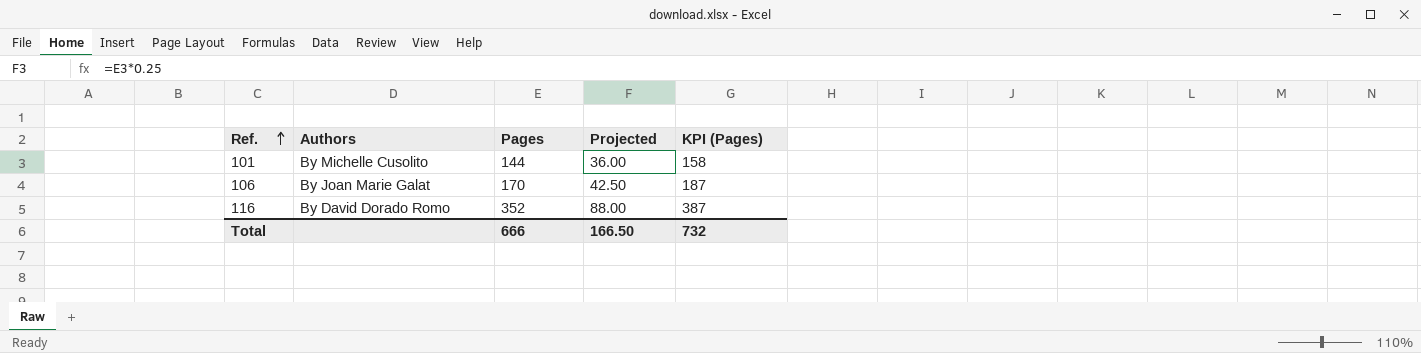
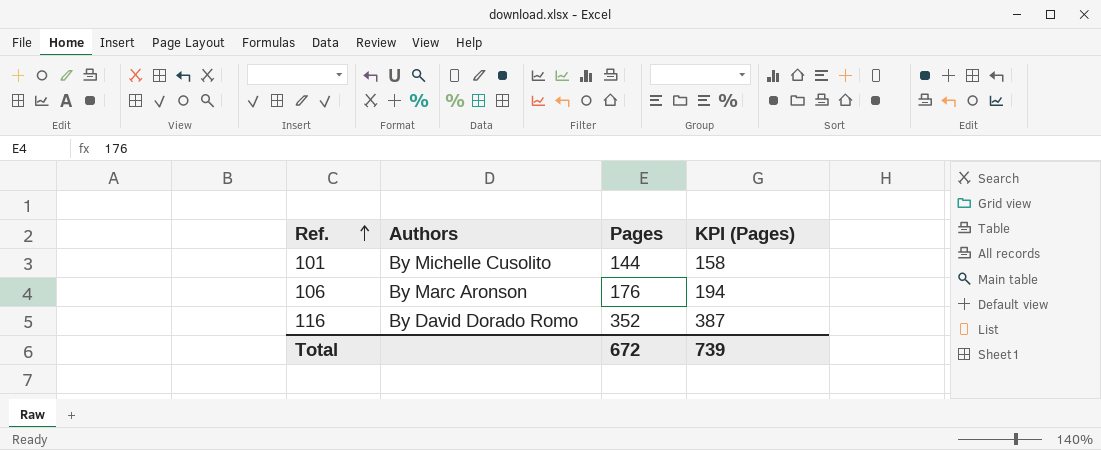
column Projected | formula: [Pages] * 0.25 -> none
106 | Authors: By Joan Marie Galat -> By Marc Aronson
106 | Pages: 170 -> 176
106 | KPI (Pages): 187 -> 194
Total | Pages: 666 -> 672
Total | KPI (Pages): 732 -> 739

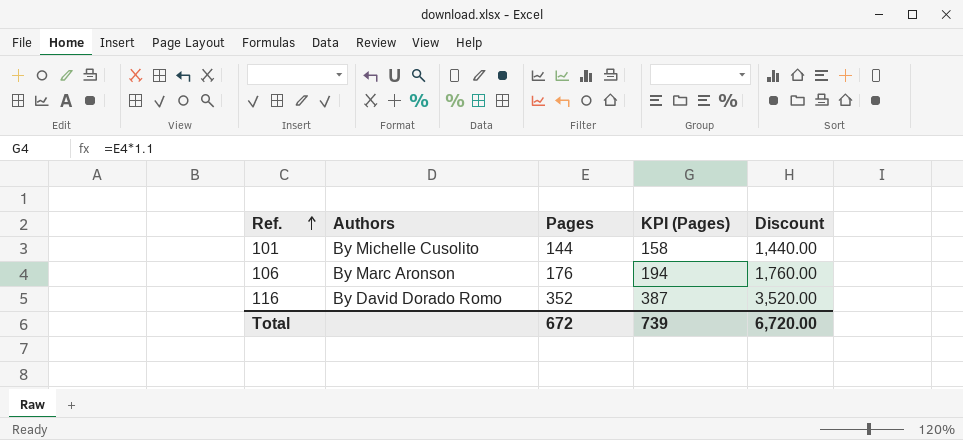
column Discount | formula: none -> [Pages] * 10

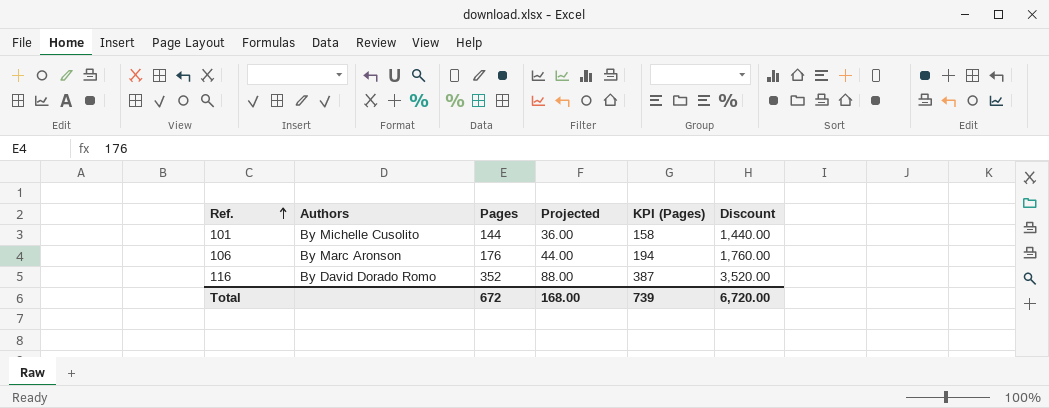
column Projected | formula: none -> [Pages] * 0.25

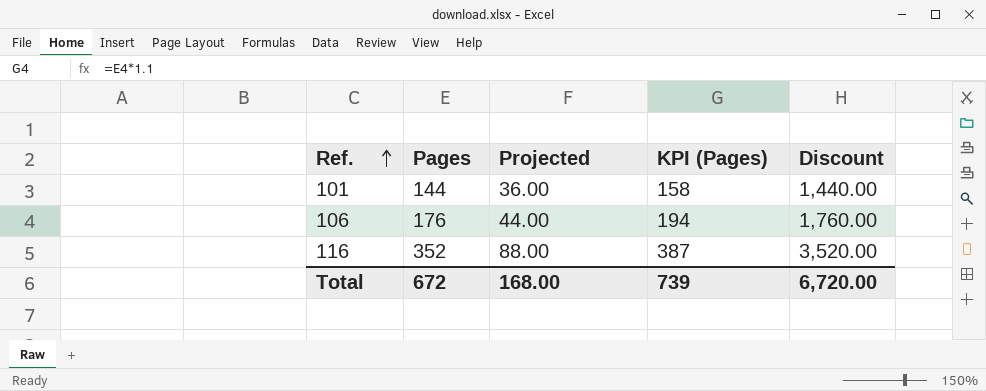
column Authors | position: 2 -> none

